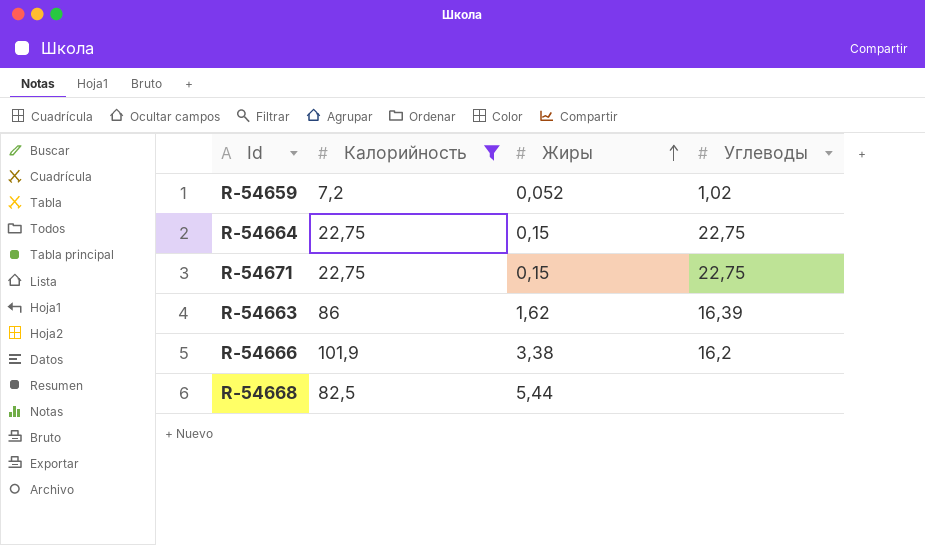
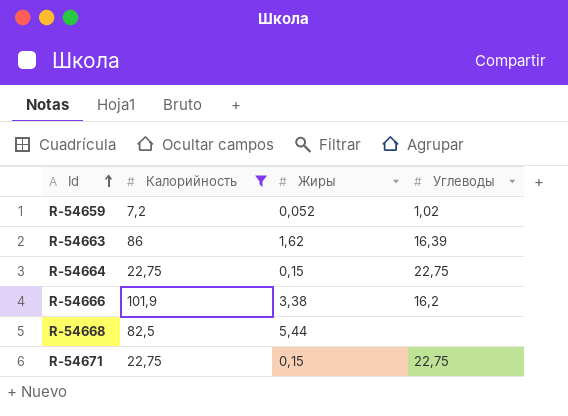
row order: Жиры ascending -> Id ascending

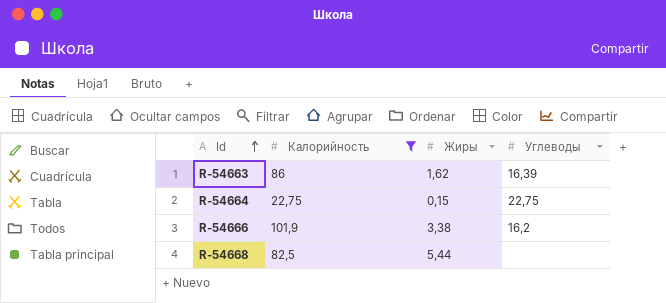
row R-54659: 7,2 | 0,052 | 1,02 -> none
row R-54671: 22,75 | 0,15 | 22,75 -> none

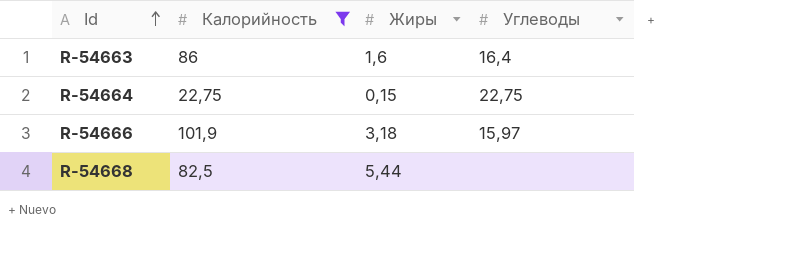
R-54663 | Жиры: 1,62 -> 1,6
R-54663 | Углеводы: 16,39 -> 16,4
R-54666 | Жиры: 3,38 -> 3,18
R-54666 | Углеводы: 16,2 -> 15,97

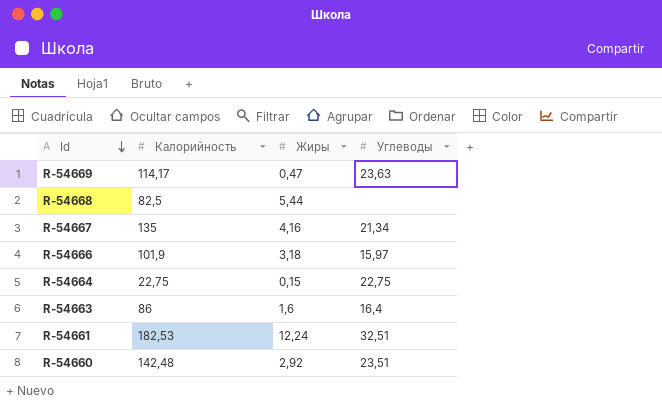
filter: Калорийность <= 101,9 -> none
row order: Id ascending -> Id descending

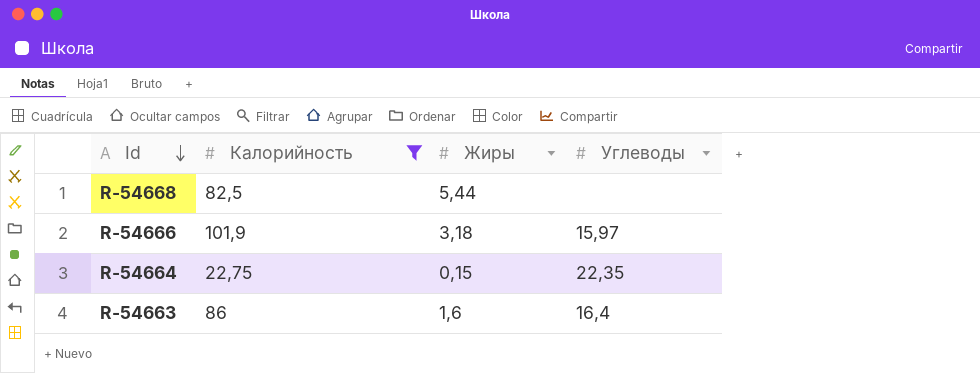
filter: none -> Калорийность <= 101,9
R-54664 | Углеводы: 22,75 -> 22,35

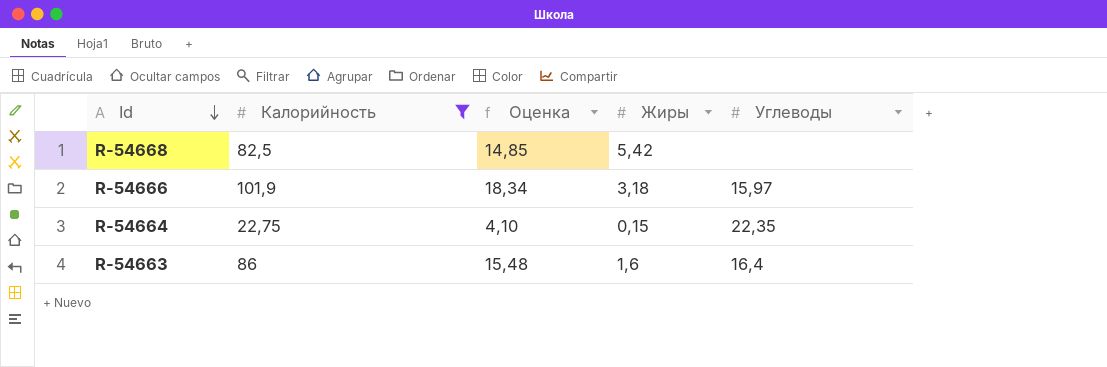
column Оценка | formula: none -> [Калорийность] * 0,18
R-54668 | Жиры: 5,44 -> 5,42

